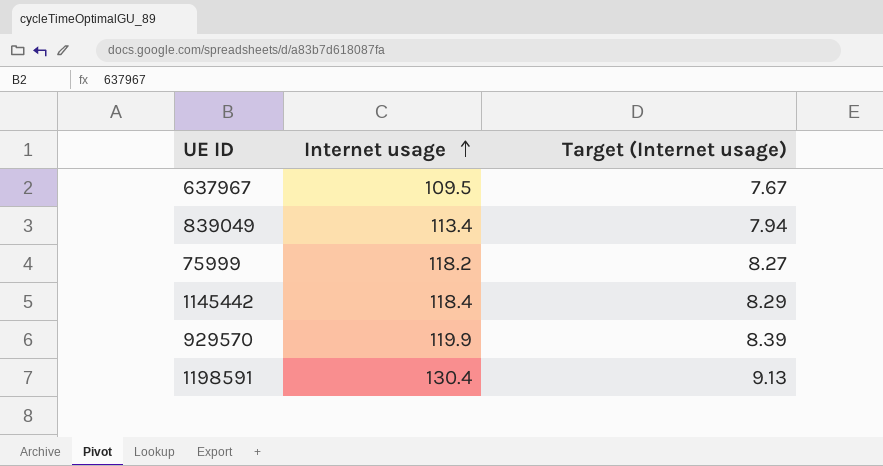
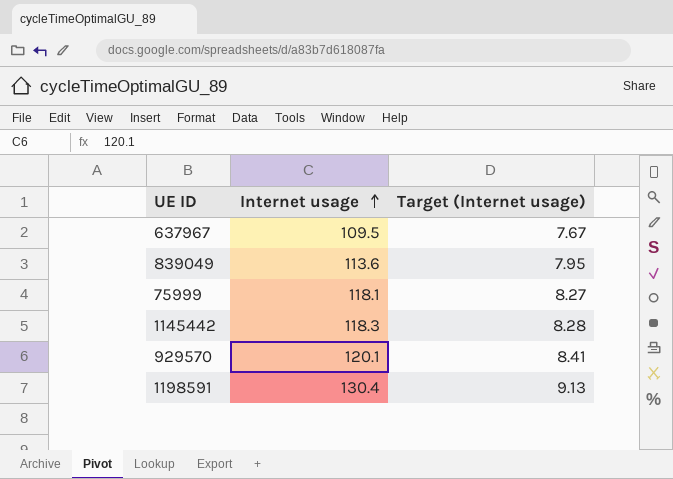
839049 | Internet usage: 113.4 -> 113.6
839049 | Target (Internet usage): 7.94 -> 7.95
75999 | Internet usage: 118.2 -> 118.1
1145442 | Internet usage: 118.4 -> 118.3
1145442 | Target (Internet usage): 8.29 -> 8.28
929570 | Internet usage: 119.9 -> 120.1
929570 | Target (Internet usage): 8.39 -> 8.41

